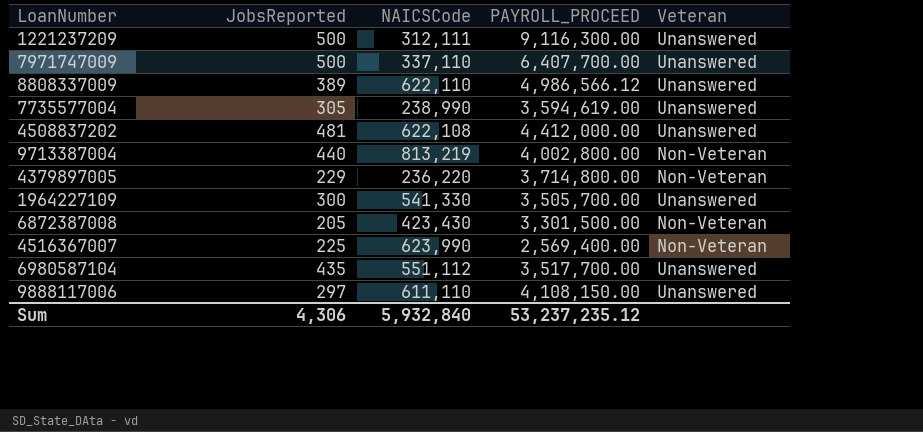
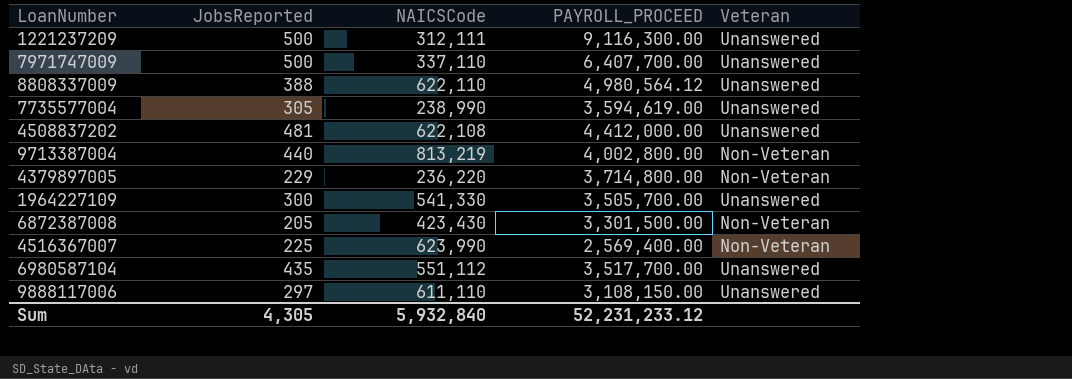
8808337009 | JobsReported: 389 -> 388
8808337009 | PAYROLL_PROCEED: 4,986,566.12 -> 4,980,564.12
9888117006 | PAYROLL_PROCEED: 4,108,150.00 -> 3,108,150.00
Sum | JobsReported: 4,306 -> 4,305
Sum | PAYROLL_PROCEED: 53,237,235.12 -> 52,231,233.12

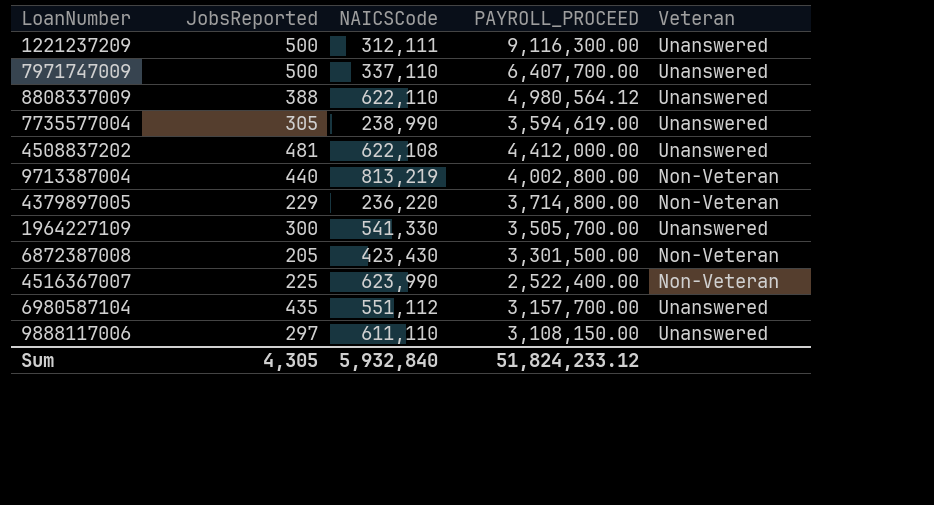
4516367007 | PAYROLL_PROCEED: 2,569,400.00 -> 2,522,400.00
6980587104 | PAYROLL_PROCEED: 3,517,700.00 -> 3,157,700.00
Sum | PAYROLL_PROCEED: 52,231,233.12 -> 51,824,233.12

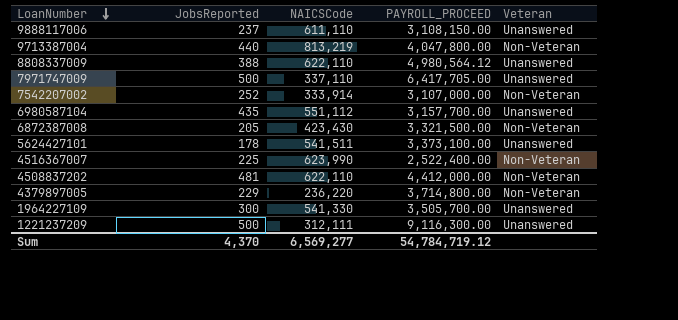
row order: none -> LoanNumber descending
row 7735577004: 305 | 238,990 | 3,594,619.00 | Unanswered -> none
9888117006 | JobsReported: 297 -> 237
9713387004 | PAYROLL_PROCEED: 4,002,800.00 -> 4,047,800.00
7971747009 | PAYROLL_PROCEED: 6,407,700.00 -> 6,417,705.00
row 7542207002: none -> 252 | 333,914 | 3,107,000.00 | Non-Veteran
6872387008 | PAYROLL_PROCEED: 3,301,500.00 -> 3,321,500.00
row 5624427101: none -> 178 | 541,511 | 3,373,100.00 | Unanswered
4508837202 | NAICSCode: 622,108 -> 622,110
4508837202 | Veteran: Unanswered -> Non-Veteran
Sum | JobsReported: 4,305 -> 4,370
Sum | NAICSCode: 5,932,840 -> 6,569,277
Sum | PAYROLL_PROCEED: 51,824,233.12 -> 54,784,719.12

